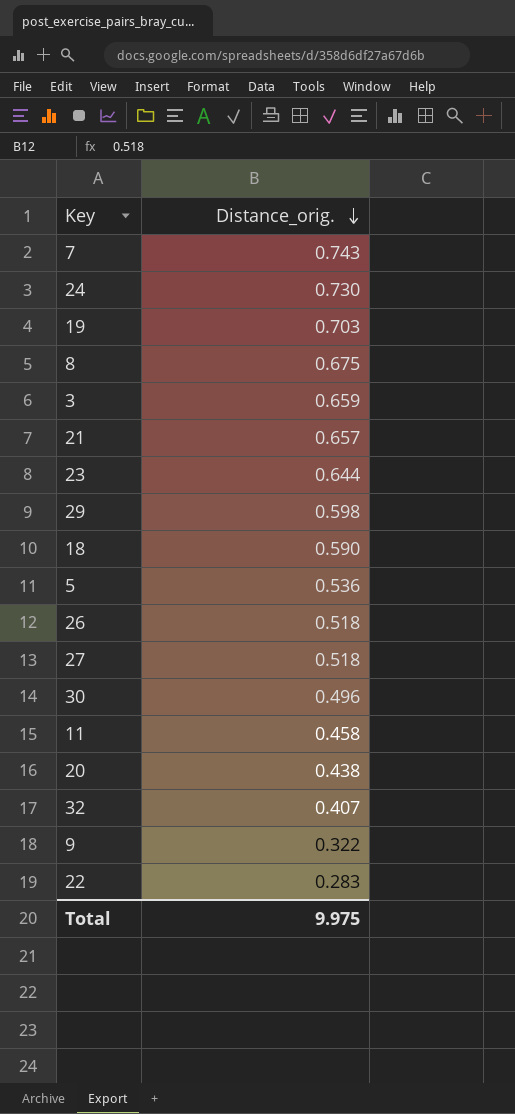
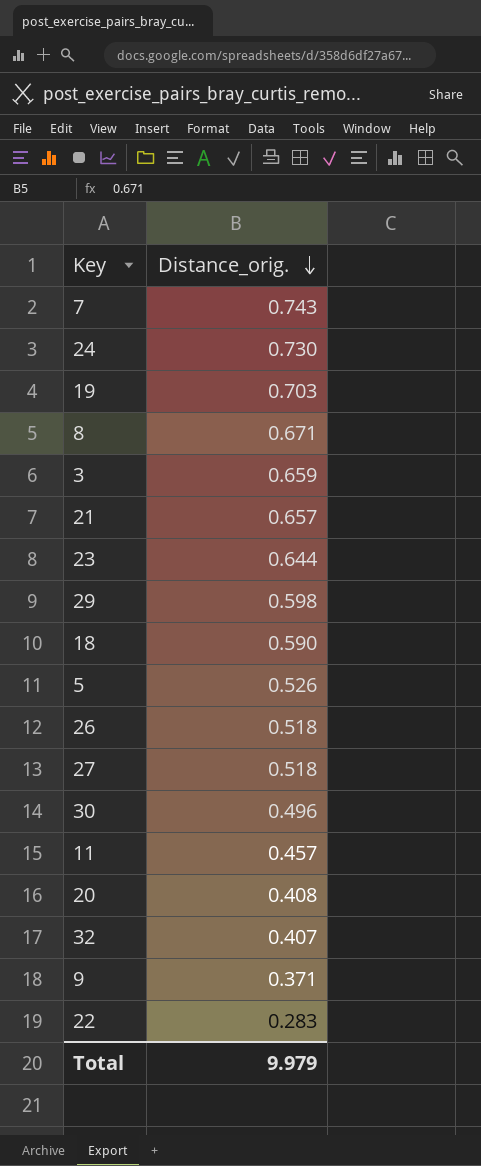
8 | Distance_orig.: 0.675 -> 0.671
5 | Distance_orig.: 0.536 -> 0.526
11 | Distance_orig.: 0.458 -> 0.457
20 | Distance_orig.: 0.438 -> 0.408
9 | Distance_orig.: 0.322 -> 0.371
Total | Distance_orig.: 9.975 -> 9.979

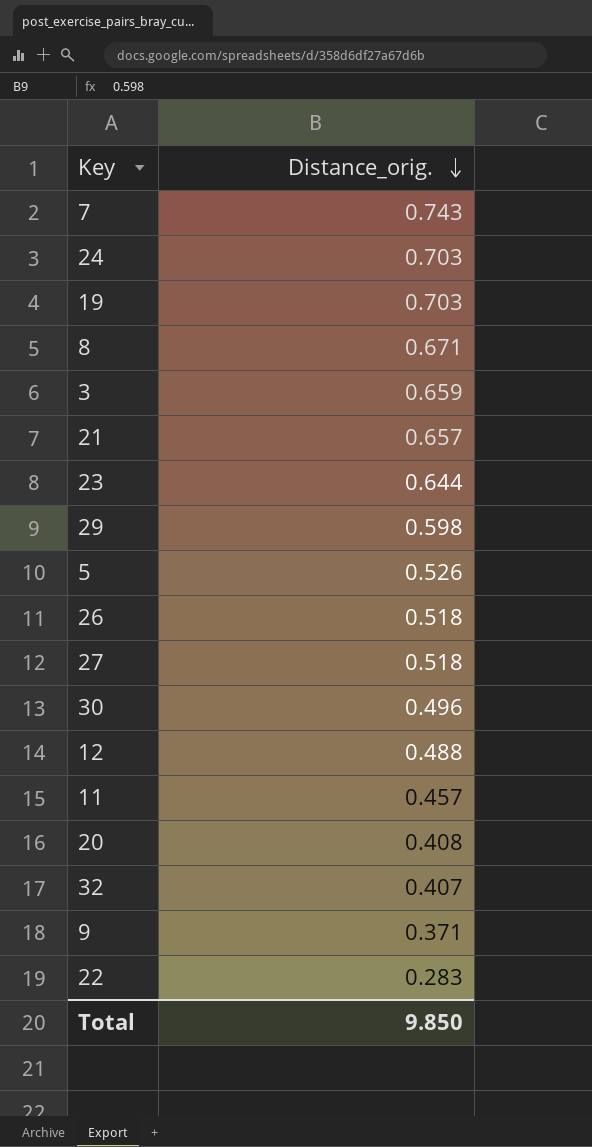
row 18: 0.590 -> none
24 | Distance_orig.: 0.730 -> 0.703
row 12: none -> 0.488
Total | Distance_orig.: 9.979 -> 9.850

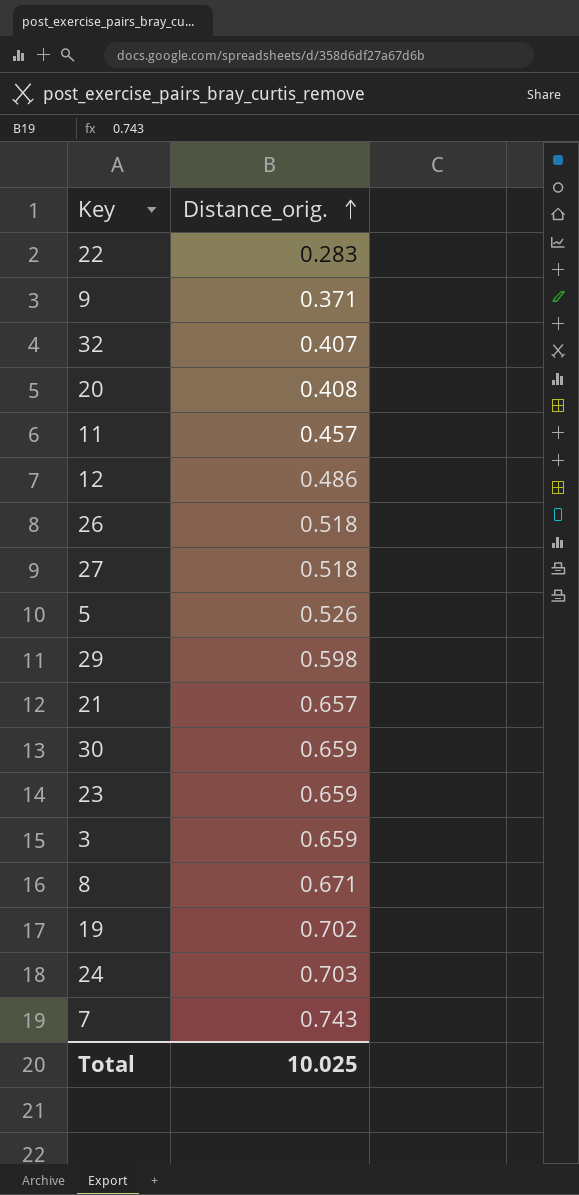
row order: Distance_orig. descending -> Distance_orig. ascending
12 | Distance_orig.: 0.488 -> 0.486
30 | Distance_orig.: 0.496 -> 0.659
23 | Distance_orig.: 0.644 -> 0.659
19 | Distance_orig.: 0.703 -> 0.702
Total | Distance_orig.: 9.850 -> 10.025

